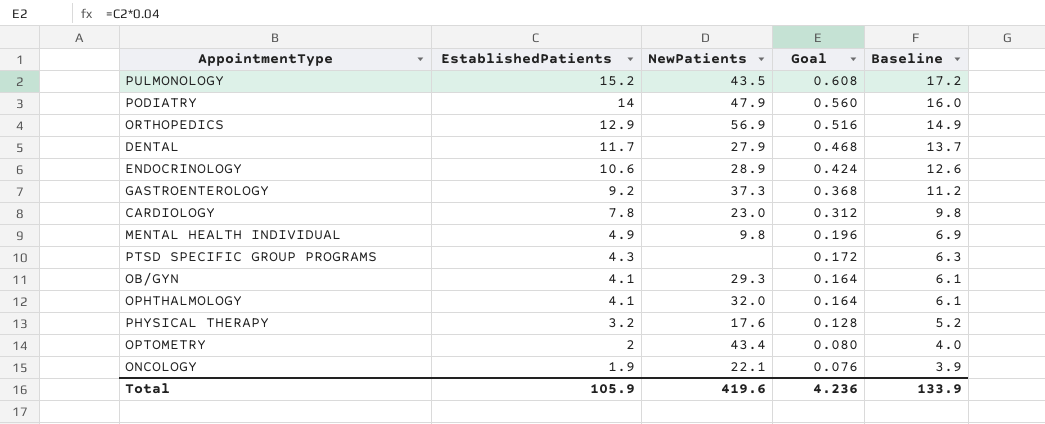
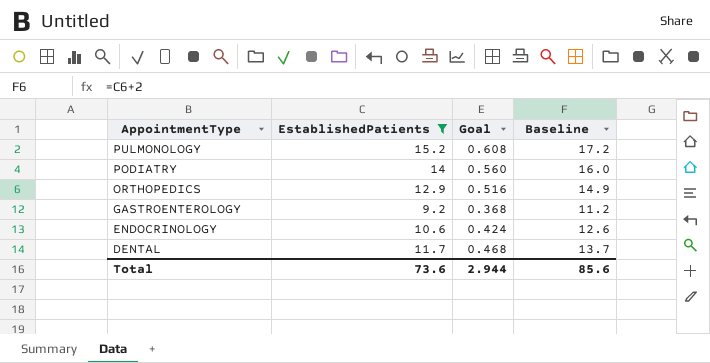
filter: none -> EstablishedPatients >= 9.2
row order: EstablishedPatients descending -> AppointmentType descending
column NewPatients | position: 3 -> none
Total | EstablishedPatients: 105.9 -> 73.6
Total | Goal: 4.236 -> 2.944
Total | Baseline: 133.9 -> 85.6

